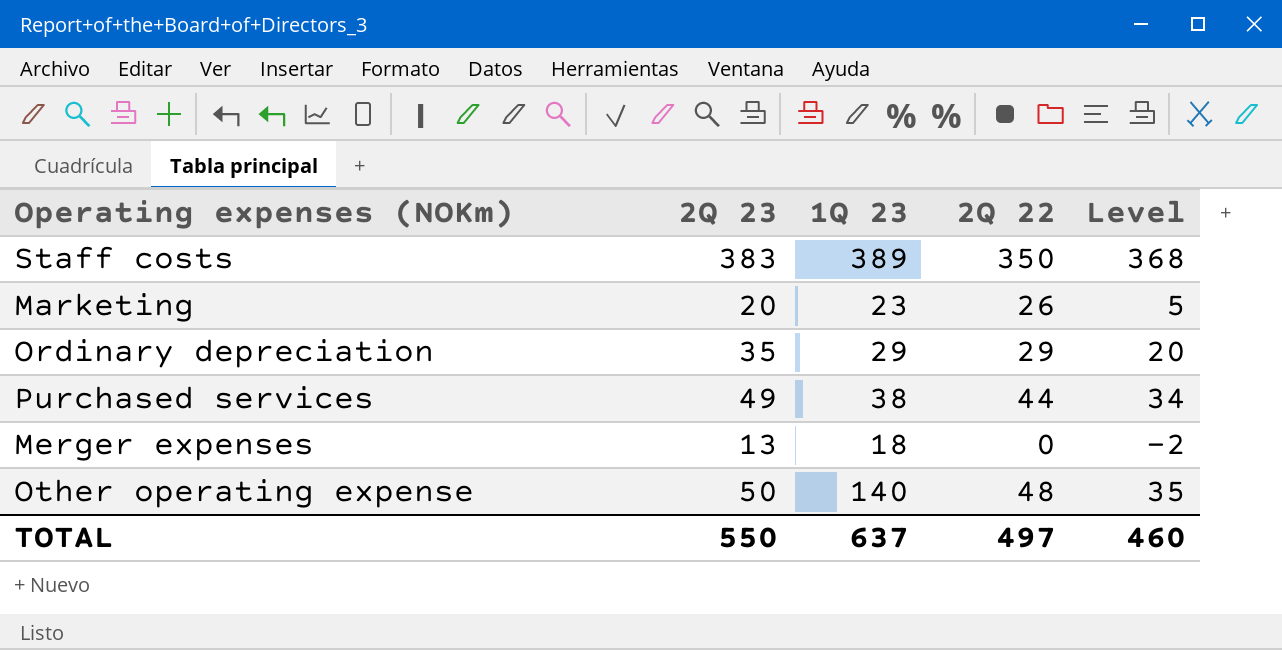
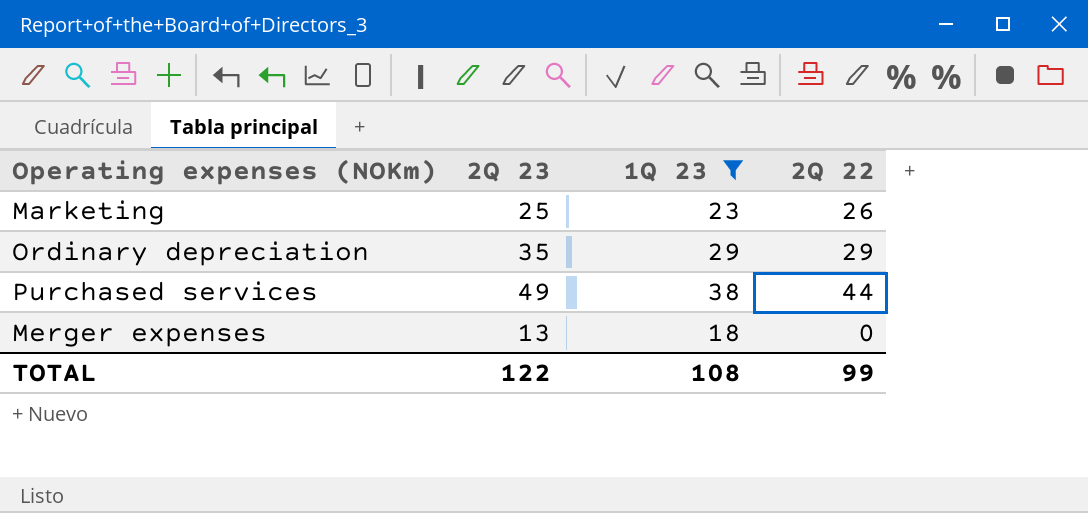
filter: none -> 1Q 23 <= 38
column Level | formula: [2Q 23] - 15 -> none
Marketing | 2Q 23: 20 -> 25
TOTAL | 2Q 23: 550 -> 122
TOTAL | 1Q 23: 637 -> 108
TOTAL | 2Q 22: 497 -> 99

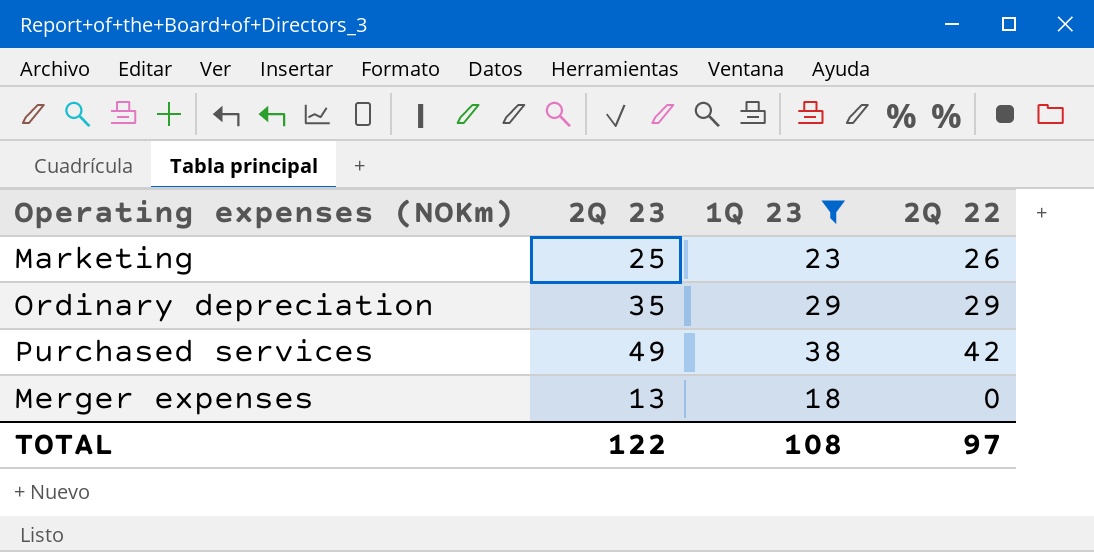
Purchased services | 2Q 22: 44 -> 42
TOTAL | 2Q 22: 99 -> 97

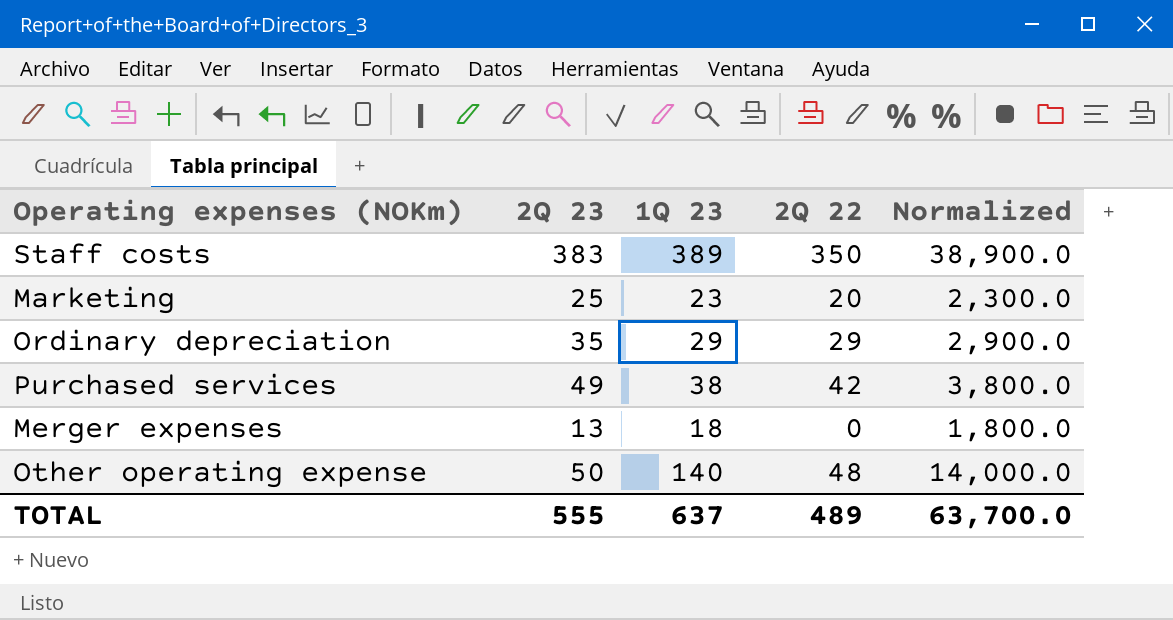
filter: 1Q 23 <= 38 -> none
column Normalized | formula: none -> [1Q 23] * 100
Marketing | 2Q 22: 26 -> 20
TOTAL | 2Q 23: 122 -> 555
TOTAL | 1Q 23: 108 -> 637
TOTAL | 2Q 22: 97 -> 489

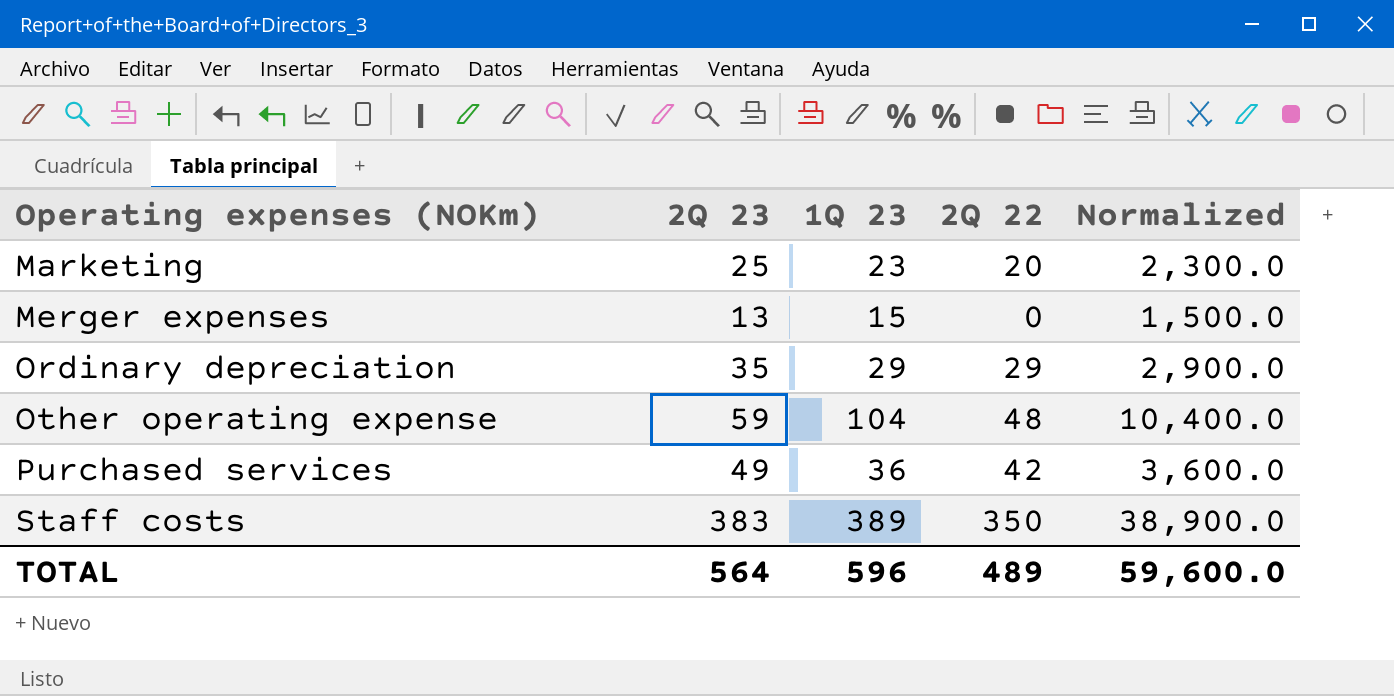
row order: none -> Operating expenses (NOKm) ascending
Merger expenses | 1Q 23: 18 -> 15
Merger expenses | Normalized: 1,800.0 -> 1,500.0
Other operating expense | 2Q 23: 50 -> 59
Other operating expense | 1Q 23: 140 -> 104
Other operating expense | Normalized: 14,000.0 -> 10,400.0
Purchased services | 1Q 23: 38 -> 36
Purchased services | Normalized: 3,800.0 -> 3,600.0
TOTAL | 2Q 23: 555 -> 564
TOTAL | 1Q 23: 637 -> 596
TOTAL | Normalized: 63,700.0 -> 59,600.0

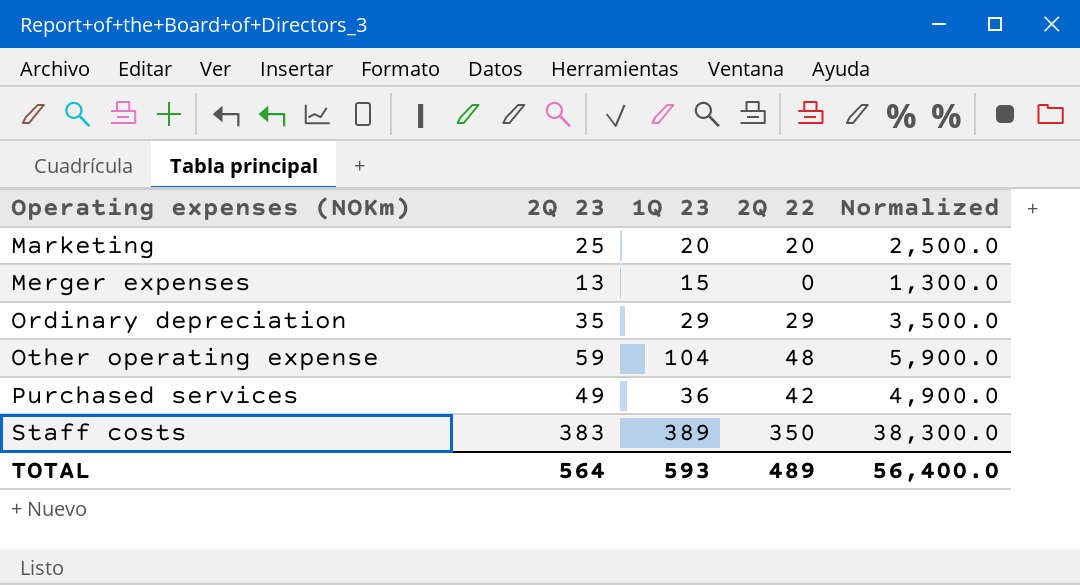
column Normalized | formula: [1Q 23] * 100 -> [2Q 23] * 100
Marketing | 1Q 23: 23 -> 20
TOTAL | 1Q 23: 596 -> 593
TOTAL | Normalized: 59,600.0 -> 56,400.0

